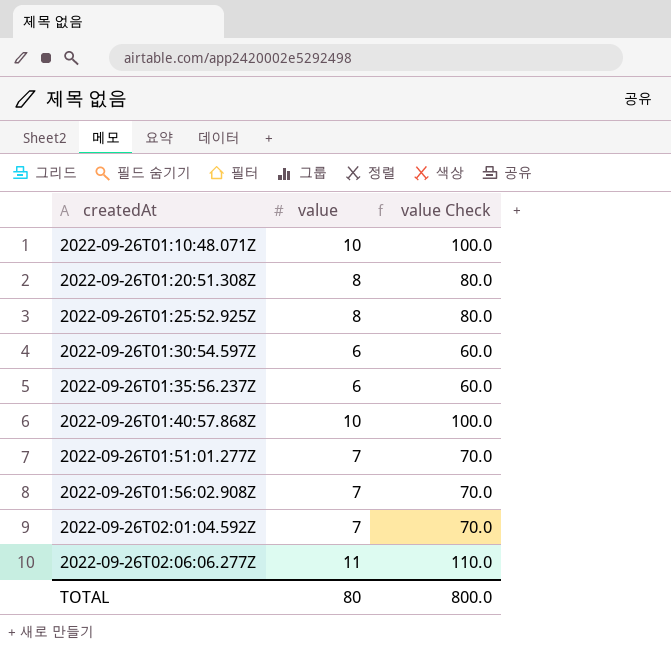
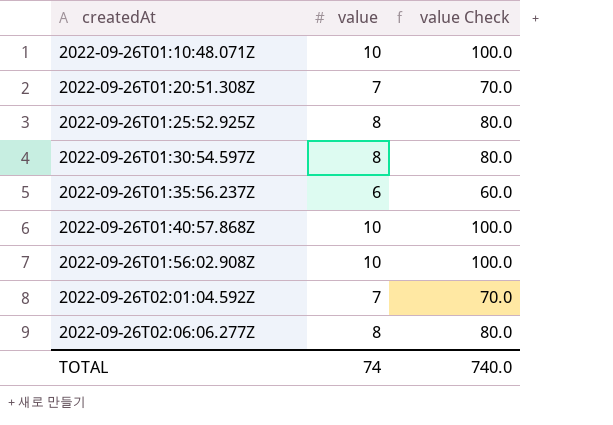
row 2022-09-26T01:51:01.277Z: 7 | 70.0 -> none
2022-09-26T01:20:51.308Z | value: 8 -> 7
2022-09-26T01:20:51.308Z | value Check: 80.0 -> 70.0
2022-09-26T01:30:54.597Z | value: 6 -> 8
2022-09-26T01:30:54.597Z | value Check: 60.0 -> 80.0
2022-09-26T01:56:02.908Z | value: 7 -> 10
2022-09-26T01:56:02.908Z | value Check: 70.0 -> 100.0
2022-09-26T02:06:06.277Z | value: 11 -> 8
2022-09-26T02:06:06.277Z | value Check: 110.0 -> 80.0
TOTAL | value: 80 -> 74
TOTAL | value Check: 800.0 -> 740.0

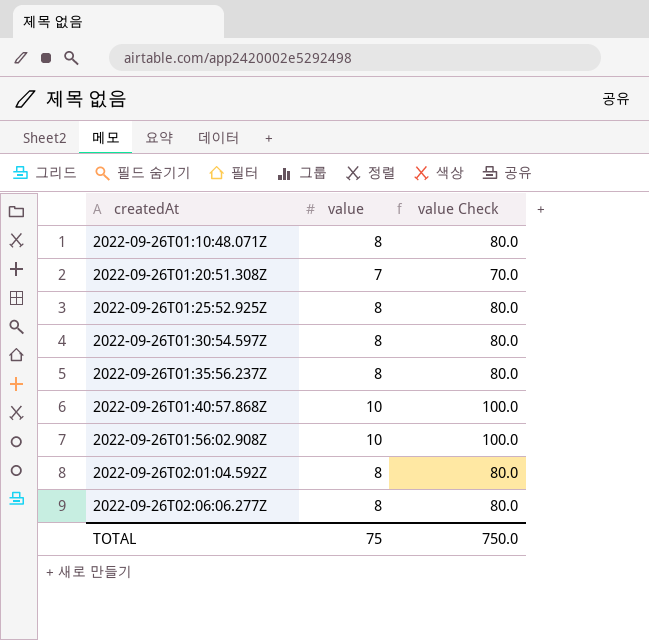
2022-09-26T01:10:48.071Z | value: 10 -> 8
2022-09-26T01:10:48.071Z | value Check: 100.0 -> 80.0
2022-09-26T01:35:56.237Z | value: 6 -> 8
2022-09-26T01:35:56.237Z | value Check: 60.0 -> 80.0
2022-09-26T02:01:04.592Z | value: 7 -> 8
2022-09-26T02:01:04.592Z | value Check: 70.0 -> 80.0
TOTAL | value: 74 -> 75
TOTAL | value Check: 740.0 -> 750.0

